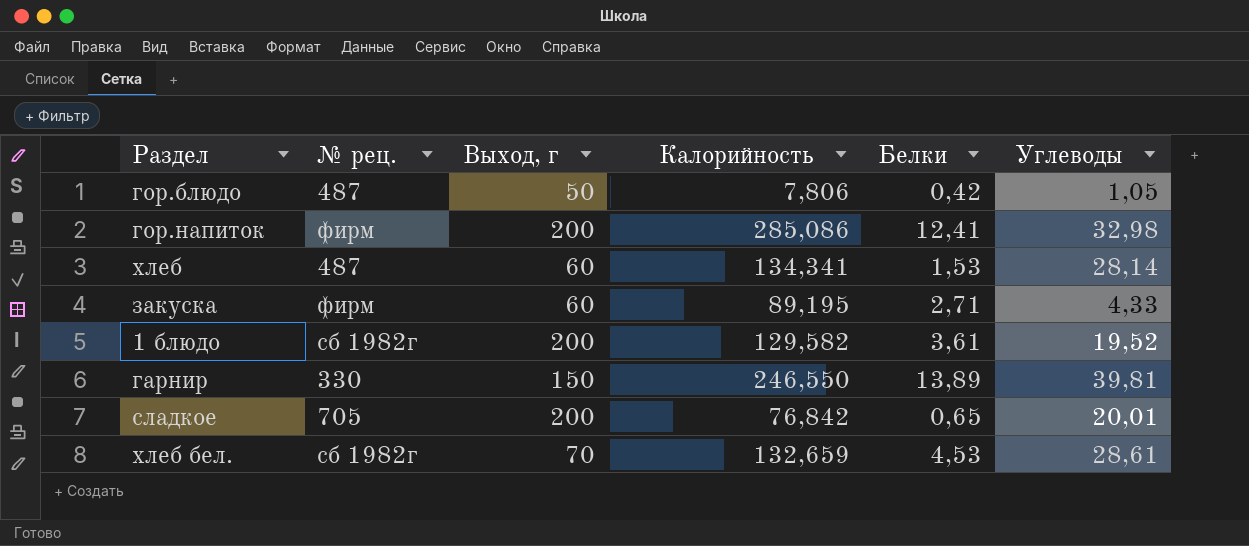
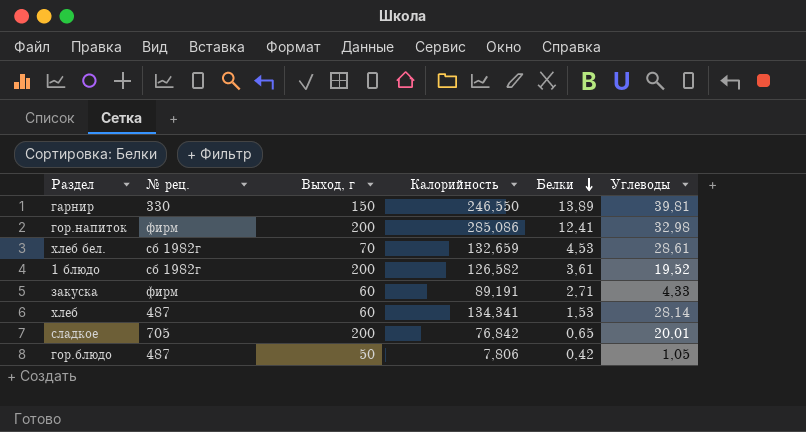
row order: none -> Белки descending
1 блюдо | Калорийность: 129,582 -> 126,582
закуска | Калорийность: 89,195 -> 89,191

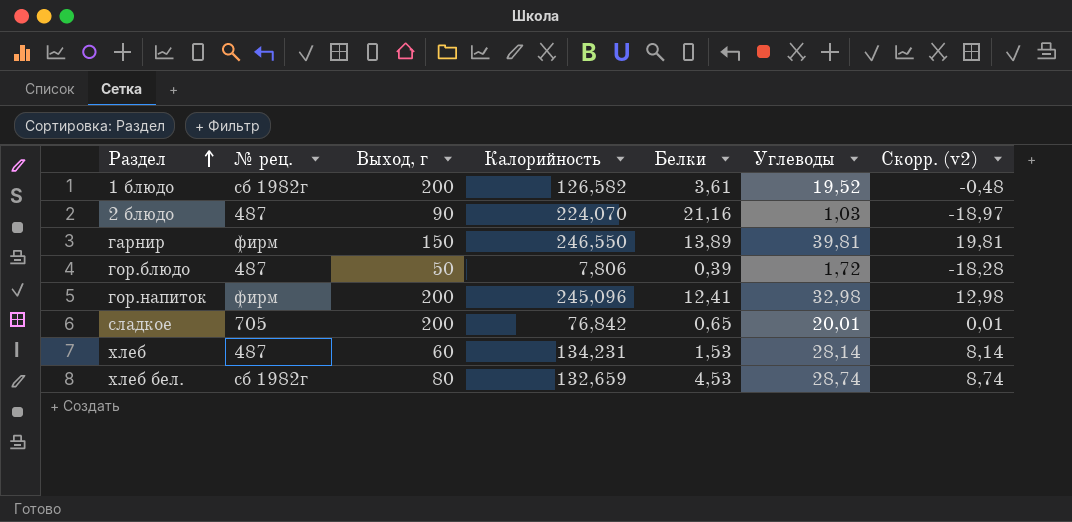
row order: Белки descending -> Раздел ascending
column Скорр. (v2) | formula: none -> [Углеводы] - 20
row закуска: фирм | 60 | 89,191 | 2,71 | 4,33 -> none
row 2 блюдо: none -> 487 | 90 | 224,070 | 21,16 | 1,03 | -18,97
гарнир | № рец.: 330 -> фирм
гор.блюдо | Белки: 0,42 -> 0,39
гор.блюдо | Углеводы: 1,05 -> 1,72
гор.напиток | Калорийность: 285,086 -> 245,096
хлеб | Калорийность: 134,341 -> 134,231
хлеб бел. | Выход, г: 70 -> 80
хлеб бел. | Углеводы: 28,61 -> 28,74

